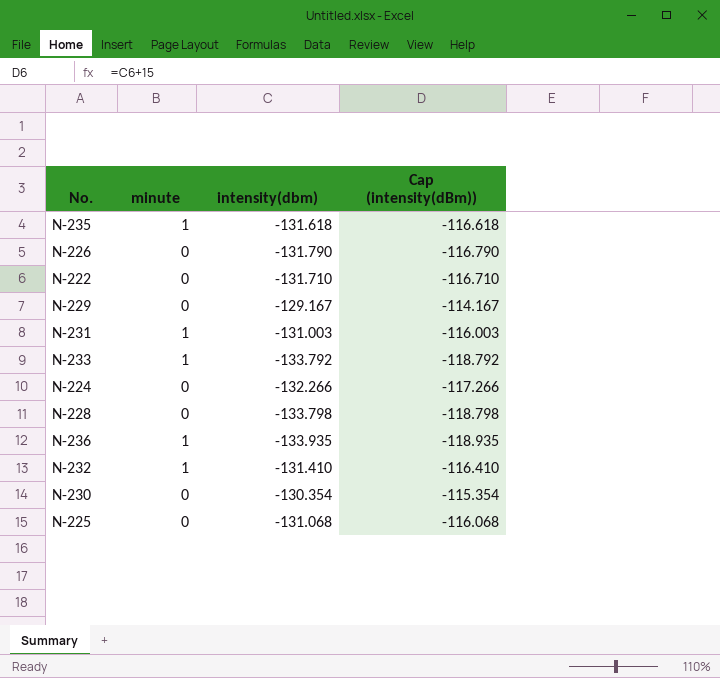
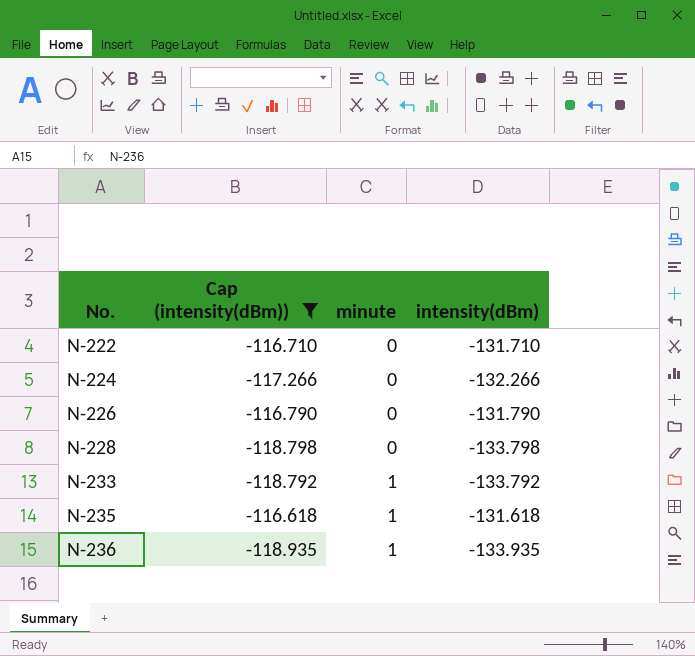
filter: none -> Cap (intensity(dBm)) <= -116.618
row order: none -> No. ascending
column Cap (intensity(dBm)) | position: 4 -> 2
column name: intensity(dbm) -> intensity(dBm)

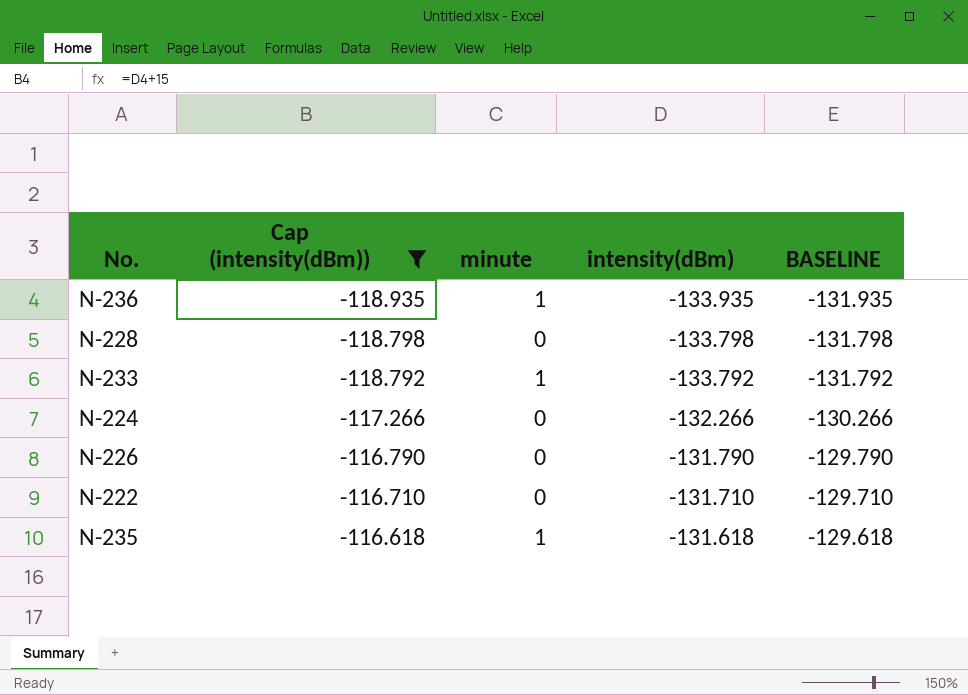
row order: No. ascending -> Cap (intensity(dBm)) ascending
column BASELINE | formula: none -> [intensity(dBm)] + 2

